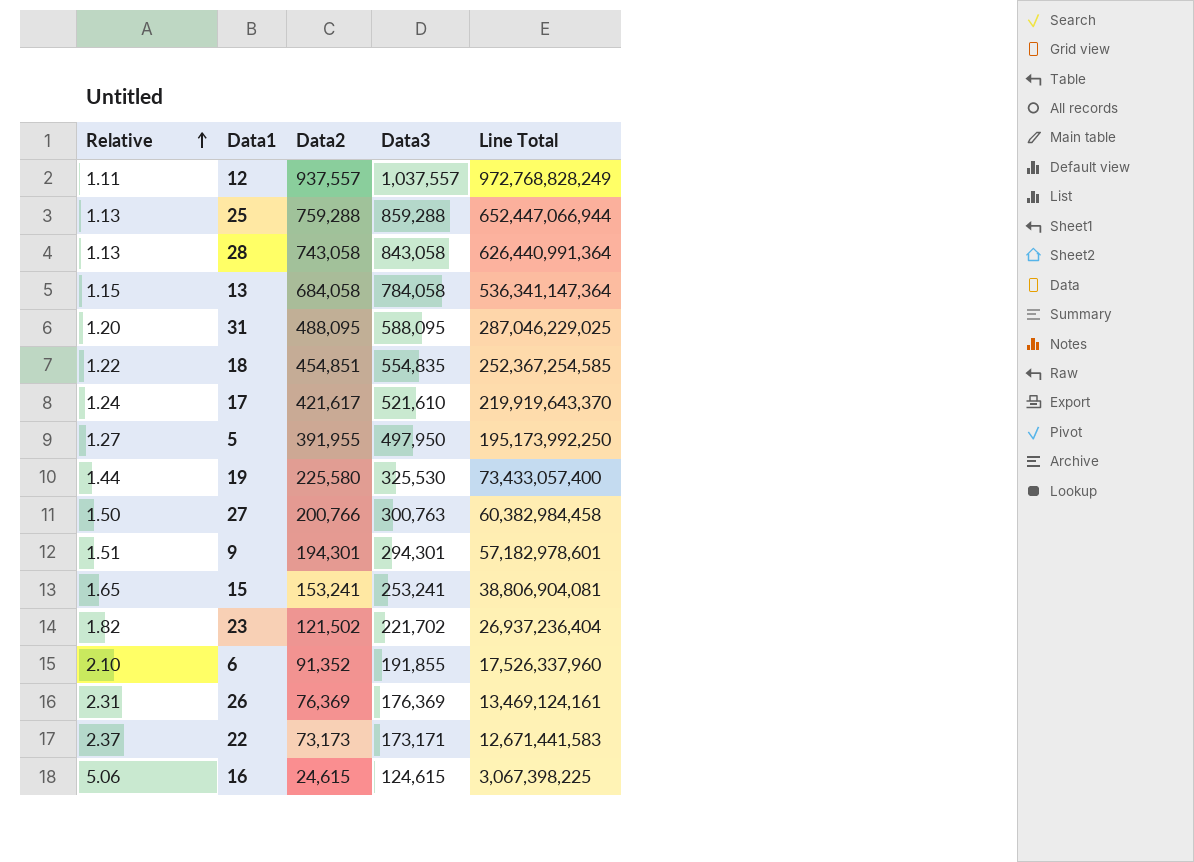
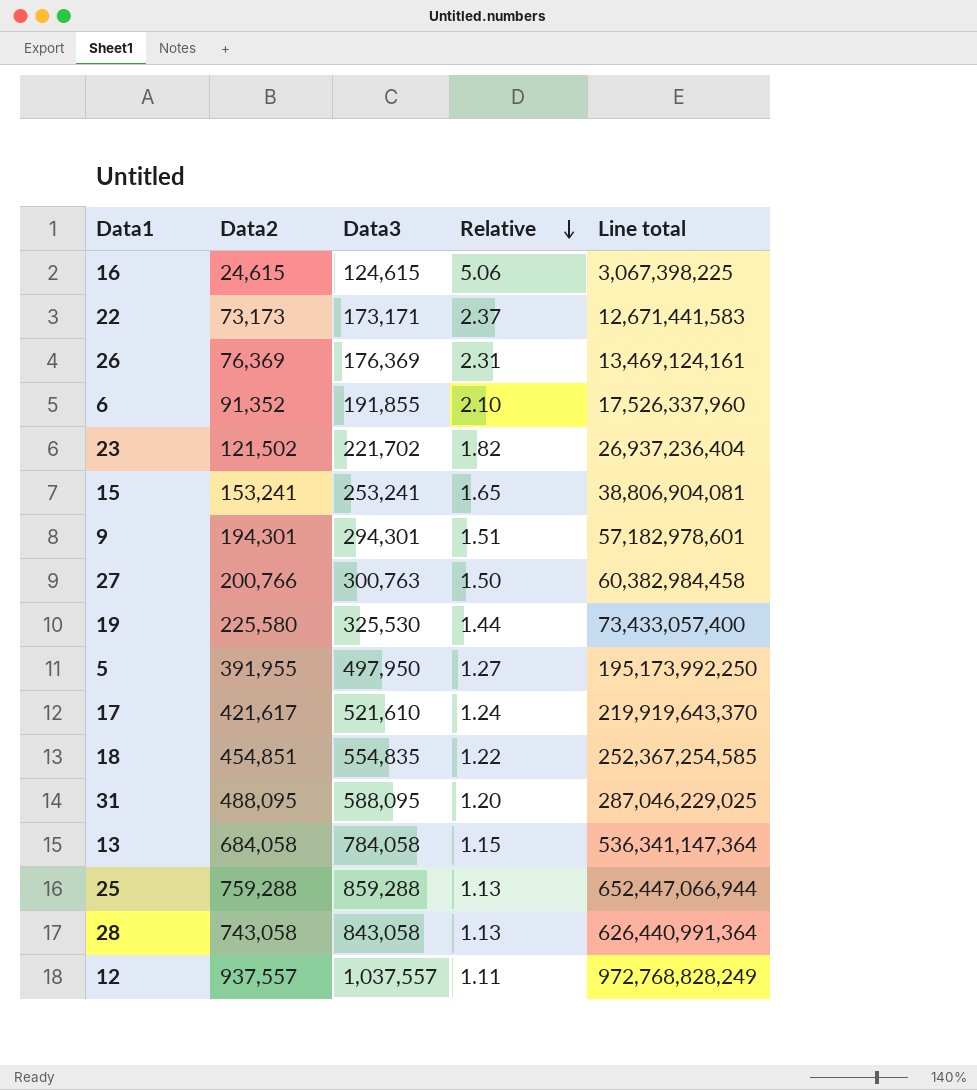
row order: Relative ascending -> Relative descending
column Relative | position: 1 -> 4
column name: Line Total -> Line total

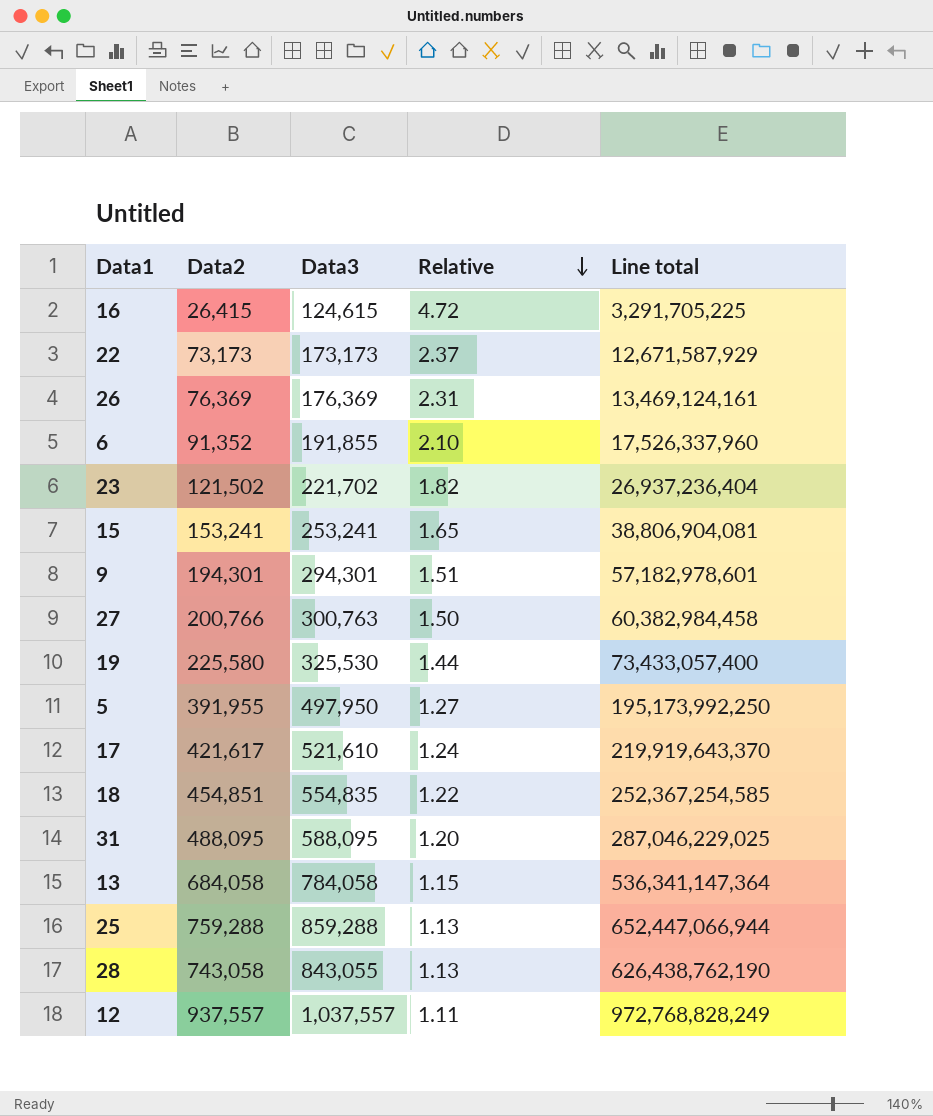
16 | Data2: 24,615 -> 26,415
16 | Relative: 5.06 -> 4.72
16 | Line total: 3,067,398,225 -> 3,291,705,225
22 | Data3: 173,171 -> 173,173
22 | Line total: 12,671,441,583 -> 12,671,587,929
28 | Data3: 843,058 -> 843,055
28 | Line total: 626,440,991,364 -> 626,438,762,190

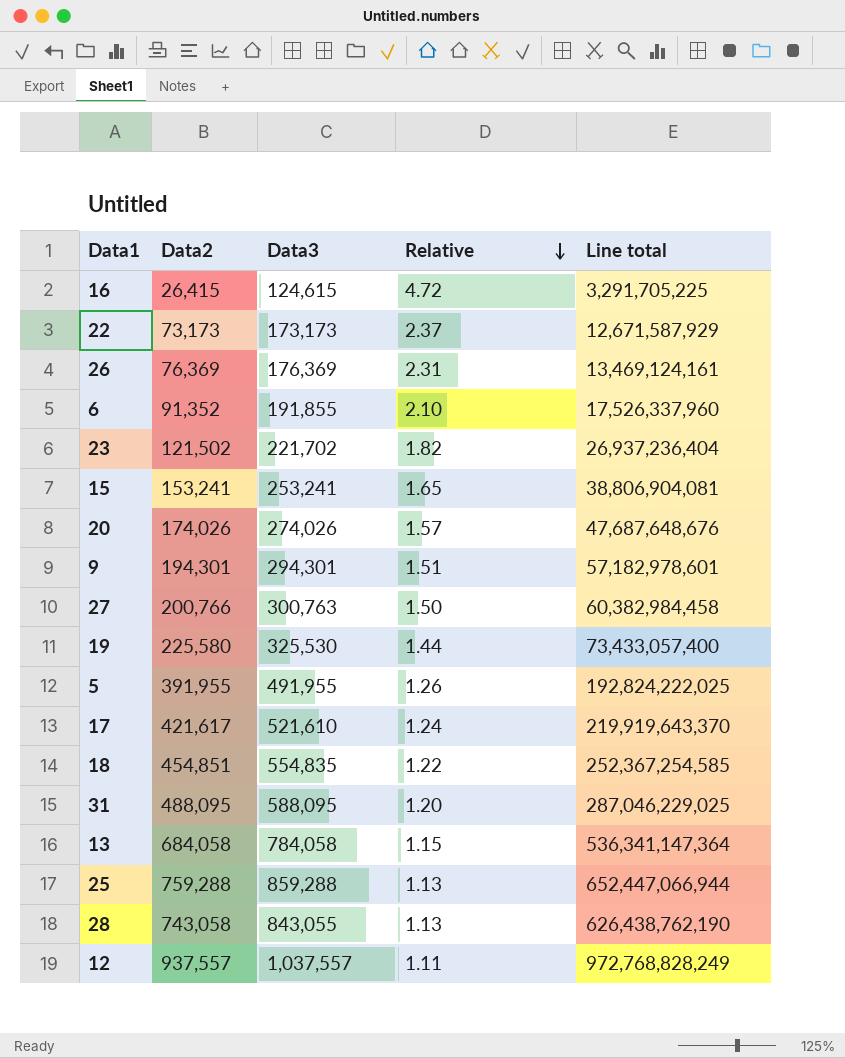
row 20: none -> 174,026 | 274,026 | 1.57 | 47,687,648,676
5 | Data3: 497,950 -> 491,955
5 | Relative: 1.27 -> 1.26
5 | Line total: 195,173,992,250 -> 192,824,222,025

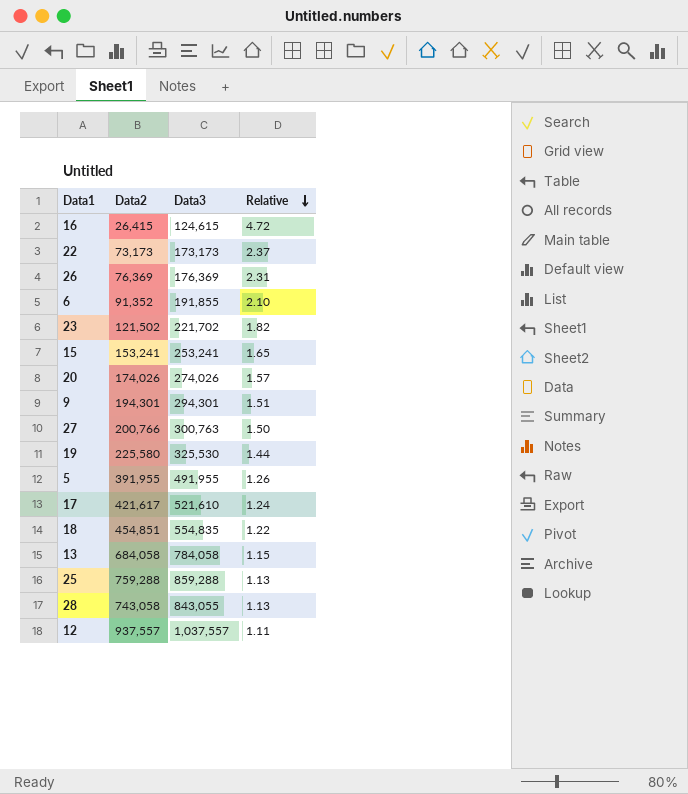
column Line total | formula: [Data2] * [Data3] -> none
row 31: 488,095 | 588,095 | 1.20 | 287,046,229,025 -> none

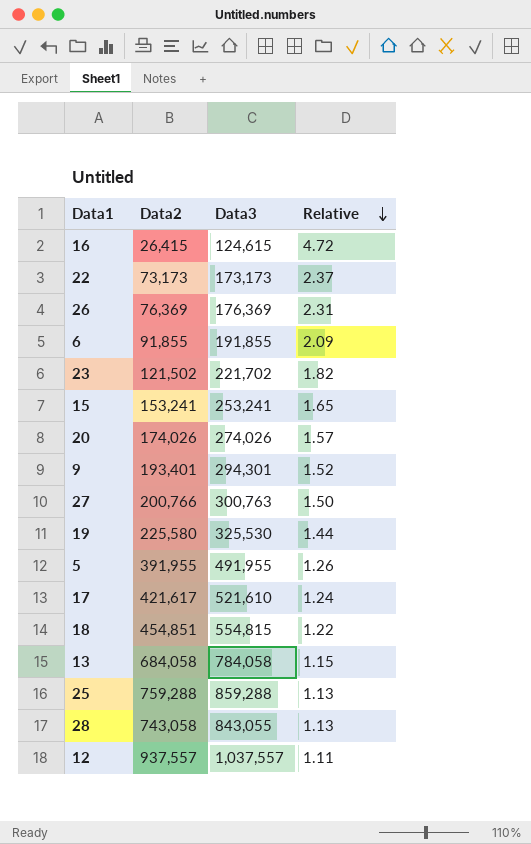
6 | Data2: 91,352 -> 91,855
6 | Relative: 2.10 -> 2.09
9 | Data2: 194,301 -> 193,401
9 | Relative: 1.51 -> 1.52
18 | Data3: 554,835 -> 554,815

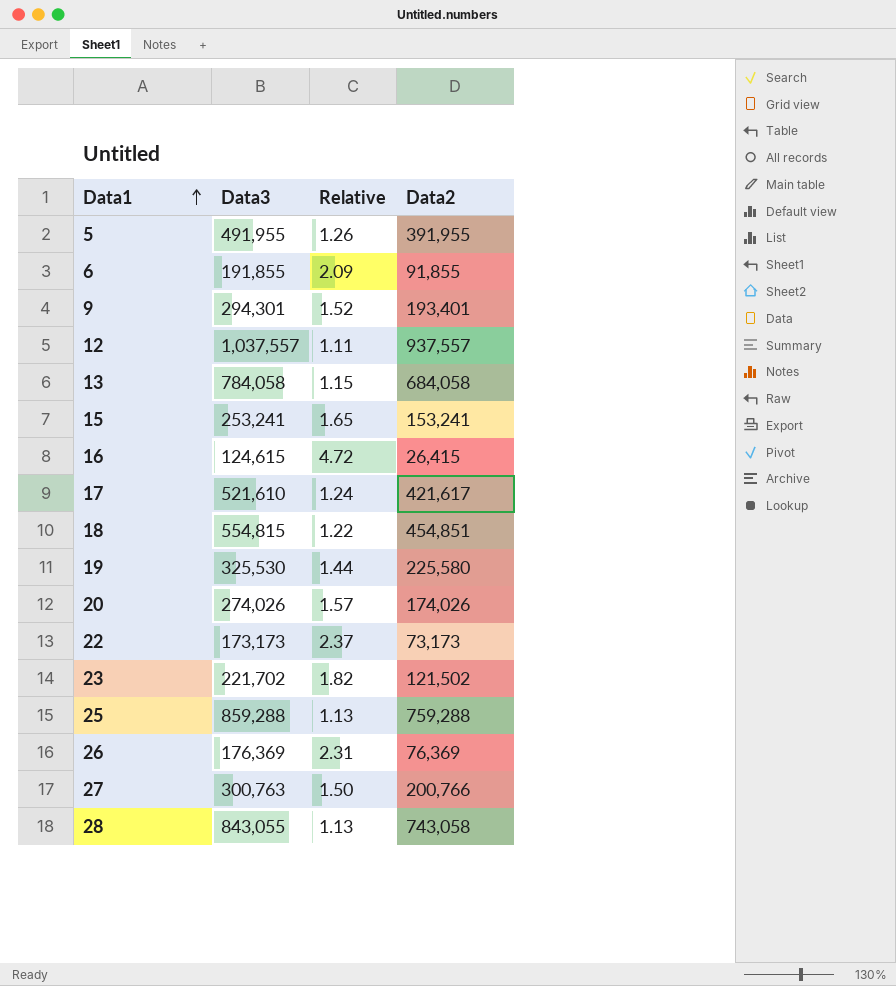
row order: Relative descending -> Data1 ascending
column Data2 | position: 2 -> 4

